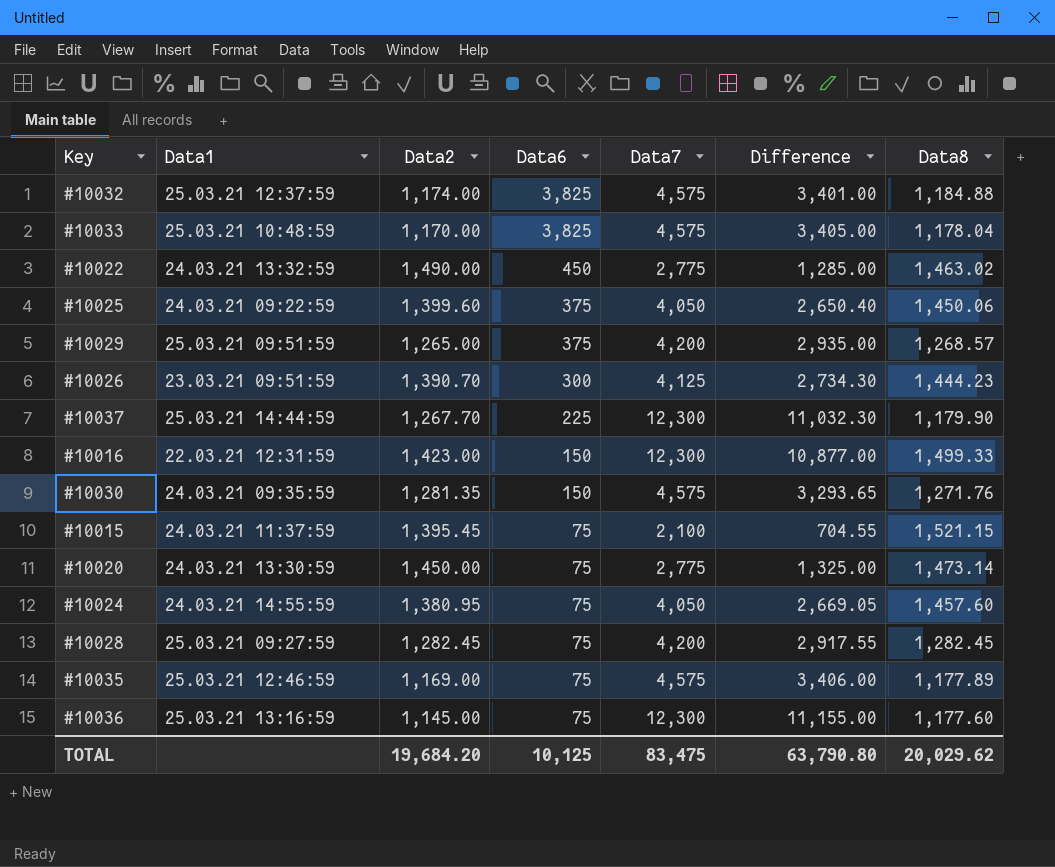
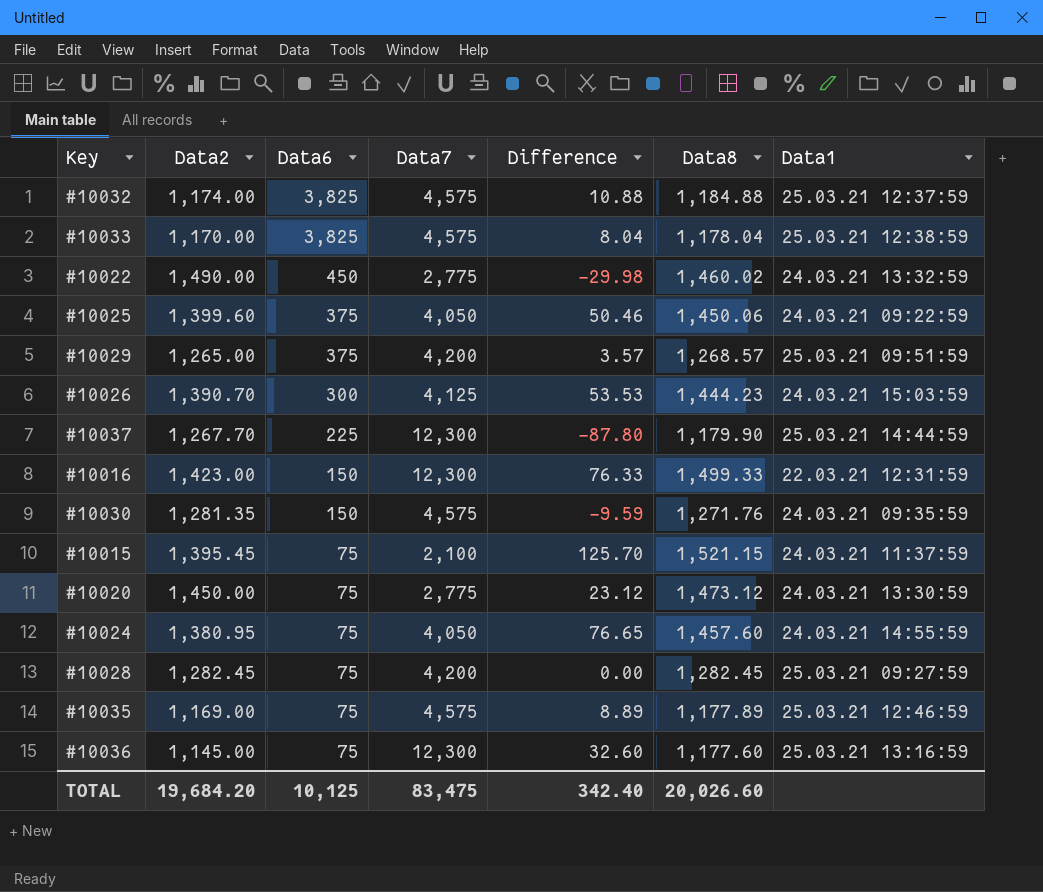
column Difference | formula: [Data7] - [Data2] -> [Data8] - [Data2]
column Data1 | position: 2 -> 7
#10033 | Data1: 25.03.21 10:48:59 -> 25.03.21 12:38:59
#10022 | Data8: 1,463.02 -> 1,460.02
#10026 | Data1: 23.03.21 09:51:59 -> 24.03.21 15:03:59
#10020 | Data8: 1,473.14 -> 1,473.12
TOTAL | Difference: 63,790.80 -> 342.40
TOTAL | Data8: 20,029.62 -> 20,026.60

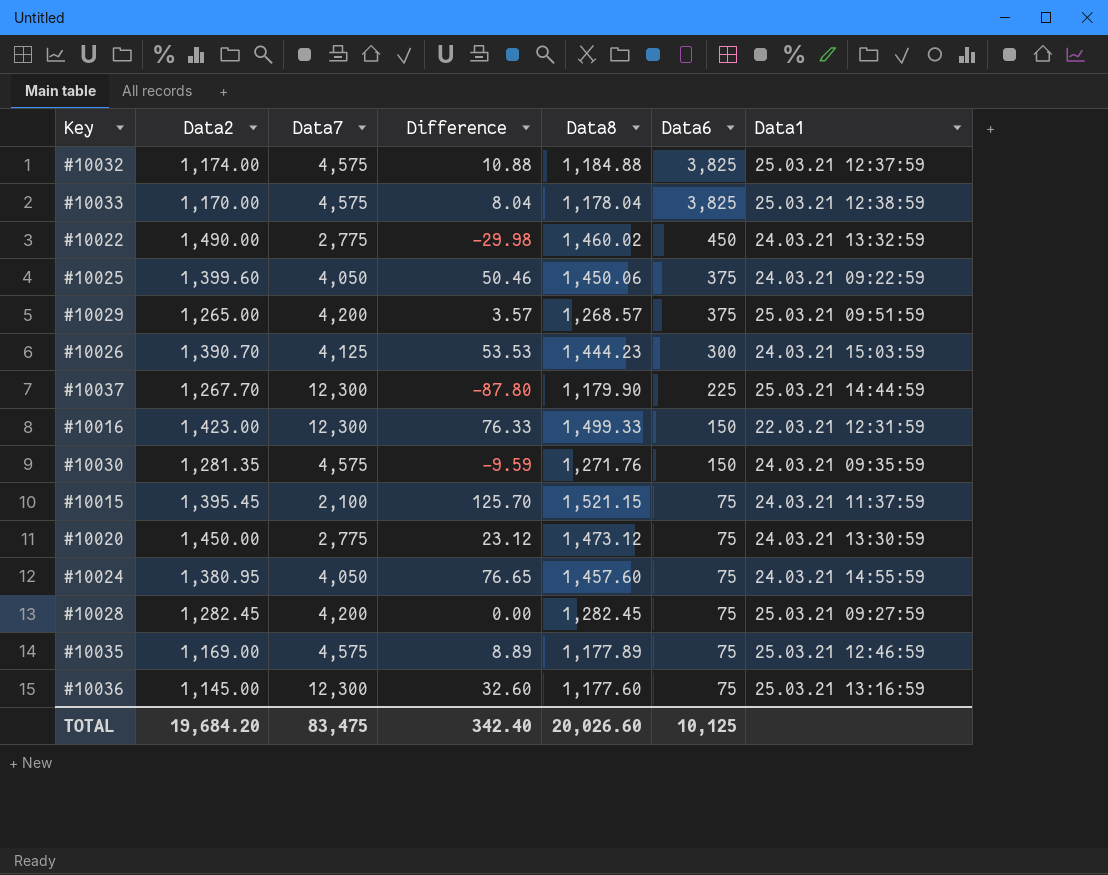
column Data6 | position: 3 -> 6

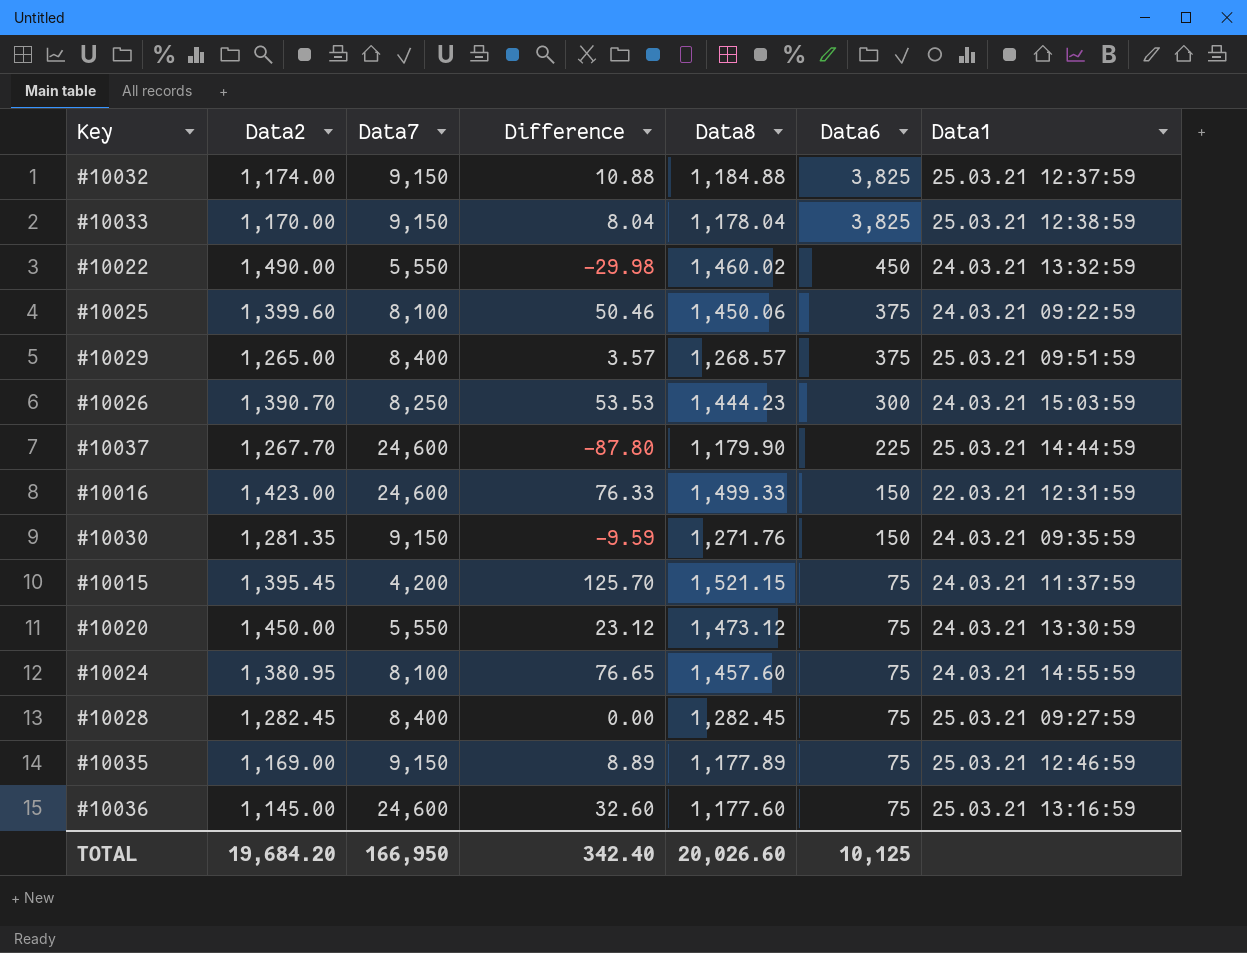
#10032 | Data7: 4,575 -> 9,150
#10033 | Data7: 4,575 -> 9,150
#10022 | Data7: 2,775 -> 5,550
#10025 | Data7: 4,050 -> 8,100
#10029 | Data7: 4,200 -> 8,400
#10026 | Data7: 4,125 -> 8,250
#10037 | Data7: 12,300 -> 24,600
#10016 | Data7: 12,300 -> 24,600
#10030 | Data7: 4,575 -> 9,150
#10015 | Data7: 2,100 -> 4,200
#10020 | Data7: 2,775 -> 5,550
#10024 | Data7: 4,050 -> 8,100
#10028 | Data7: 4,200 -> 8,400
#10035 | Data7: 4,575 -> 9,150
#10036 | Data7: 12,300 -> 24,600
TOTAL | Data7: 83,475 -> 166,950

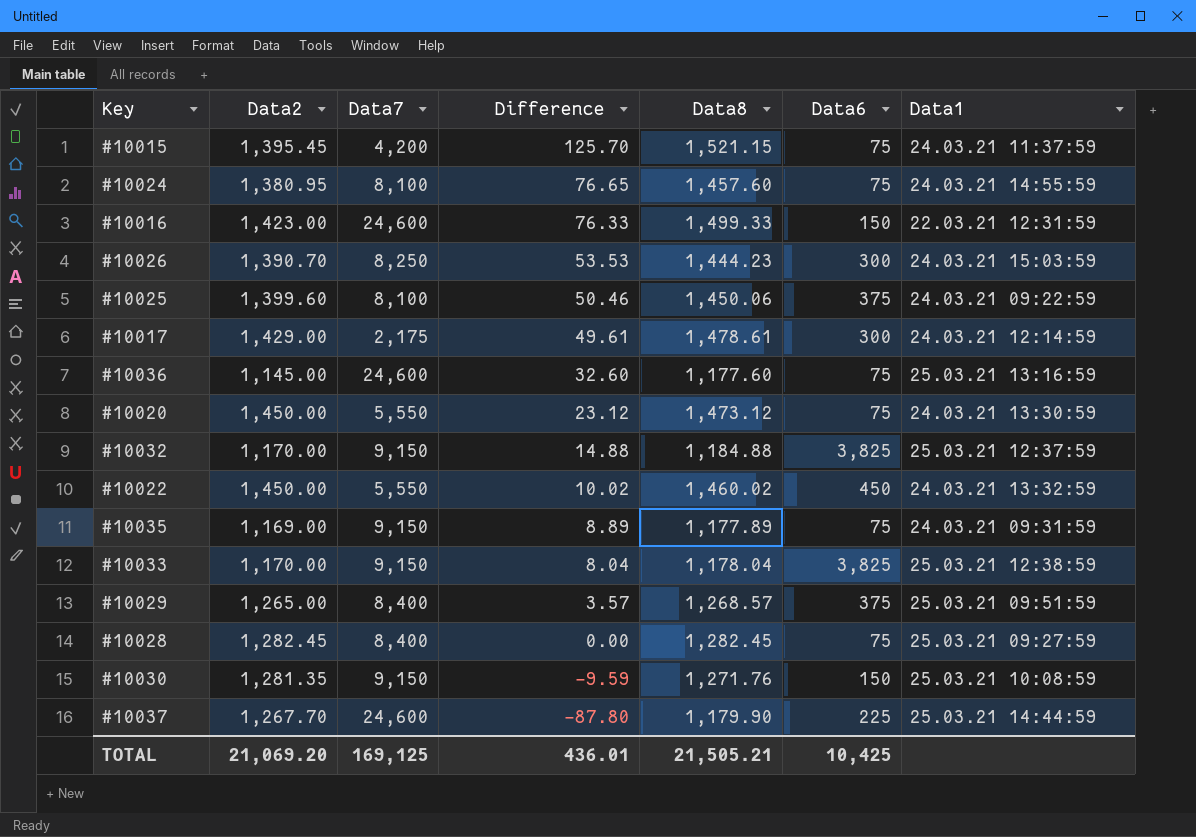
row order: Data6 descending -> Difference descending
row #10017: none -> 1,429.00 | 2,175 | 49.61 | 1,478.61 | 300 | 24.03.21 12:14:59
#10032 | Data2: 1,174.00 -> 1,170.00
#10032 | Difference: 10.88 -> 14.88
#10022 | Data2: 1,490.00 -> 1,450.00
#10022 | Difference: -29.98 -> 10.02
#10035 | Data1: 25.03.21 12:46:59 -> 24.03.21 09:31:59
#10030 | Data1: 24.03.21 09:35:59 -> 25.03.21 10:08:59
TOTAL | Data2: 19,684.20 -> 21,069.20
TOTAL | Data7: 166,950 -> 169,125
TOTAL | Difference: 342.40 -> 436.01
TOTAL | Data8: 20,026.60 -> 21,505.21
TOTAL | Data6: 10,125 -> 10,425

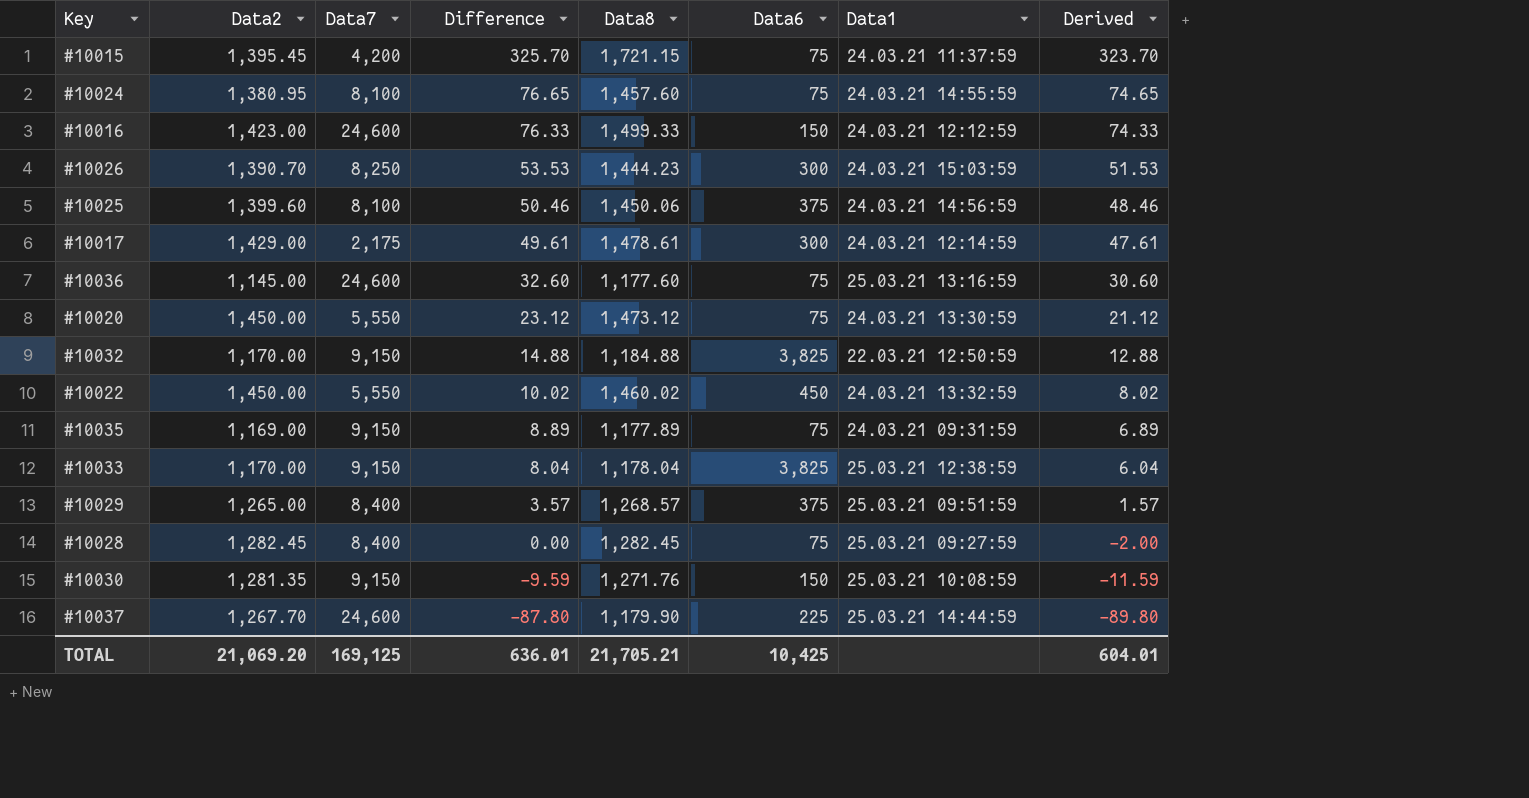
column Derived | formula: none -> [Difference] - 2
#10015 | Difference: 125.70 -> 325.70
#10015 | Data8: 1,521.15 -> 1,721.15
#10016 | Data1: 22.03.21 12:31:59 -> 24.03.21 12:12:59
#10025 | Data1: 24.03.21 09:22:59 -> 24.03.21 14:56:59
#10032 | Data1: 25.03.21 12:37:59 -> 22.03.21 12:50:59
TOTAL | Difference: 436.01 -> 636.01
TOTAL | Data8: 21,505.21 -> 21,705.21

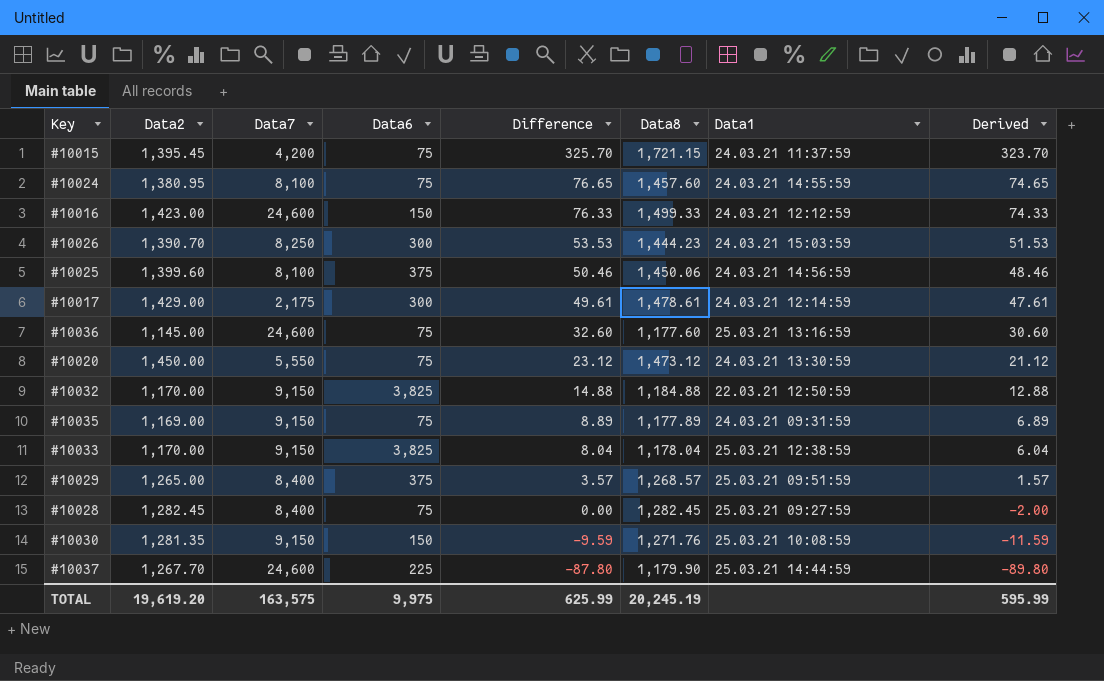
column Data6 | position: 6 -> 4
row #10022: 1,450.00 | 5,550 | 10.02 | 1,460.02 | 450 | 24.03.21 13:32:59 | 8.02 -> none
TOTAL | Data2: 21,069.20 -> 19,619.20
TOTAL | Data7: 169,125 -> 163,575
TOTAL | Data6: 10,425 -> 9,975
TOTAL | Difference: 636.01 -> 625.99
TOTAL | Data8: 21,705.21 -> 20,245.19
TOTAL | Derived: 604.01 -> 595.99

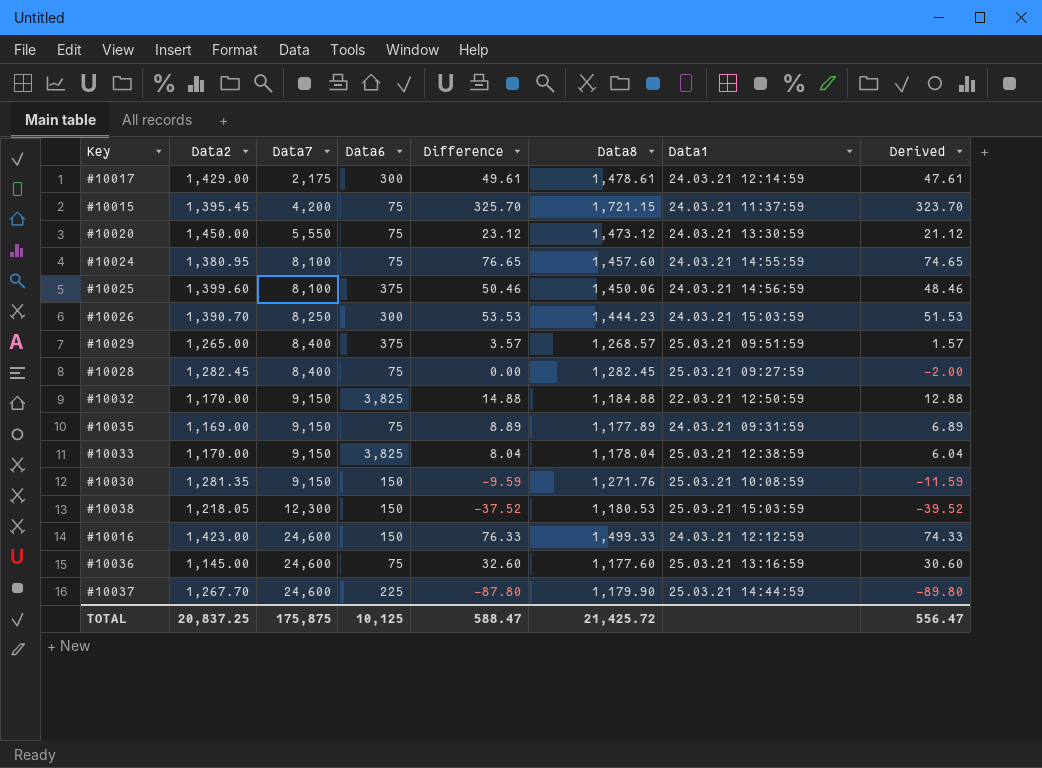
row order: Difference descending -> Data7 ascending
row #10038: none -> 1,218.05 | 12,300 | 150 | -37.52 | 1,180.53 | 25.03.21 15:03:59 | -39.52
TOTAL | Data2: 19,619.20 -> 20,837.25
TOTAL | Data7: 163,575 -> 175,875
TOTAL | Data6: 9,975 -> 10,125
TOTAL | Difference: 625.99 -> 588.47
TOTAL | Data8: 20,245.19 -> 21,425.72
TOTAL | Derived: 595.99 -> 556.47

